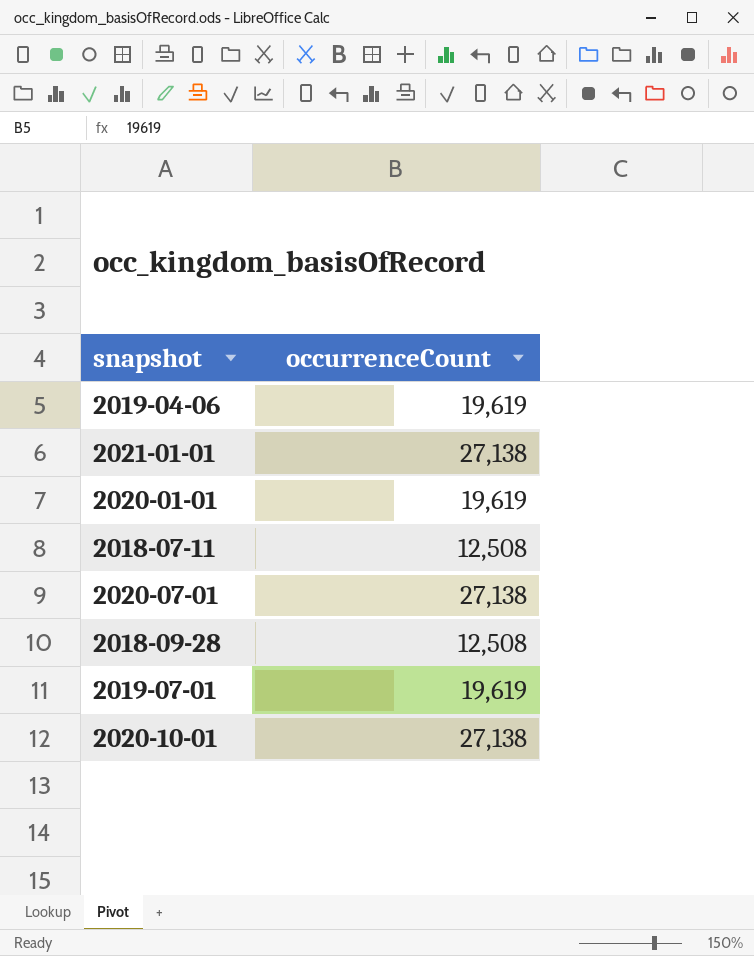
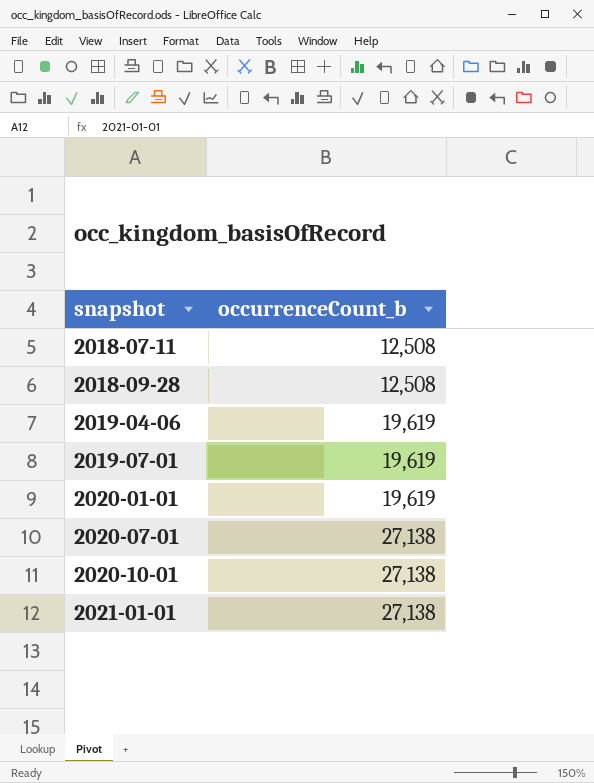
row order: none -> snapshot ascending
column name: occurrenceCount -> occurrenceCount_b

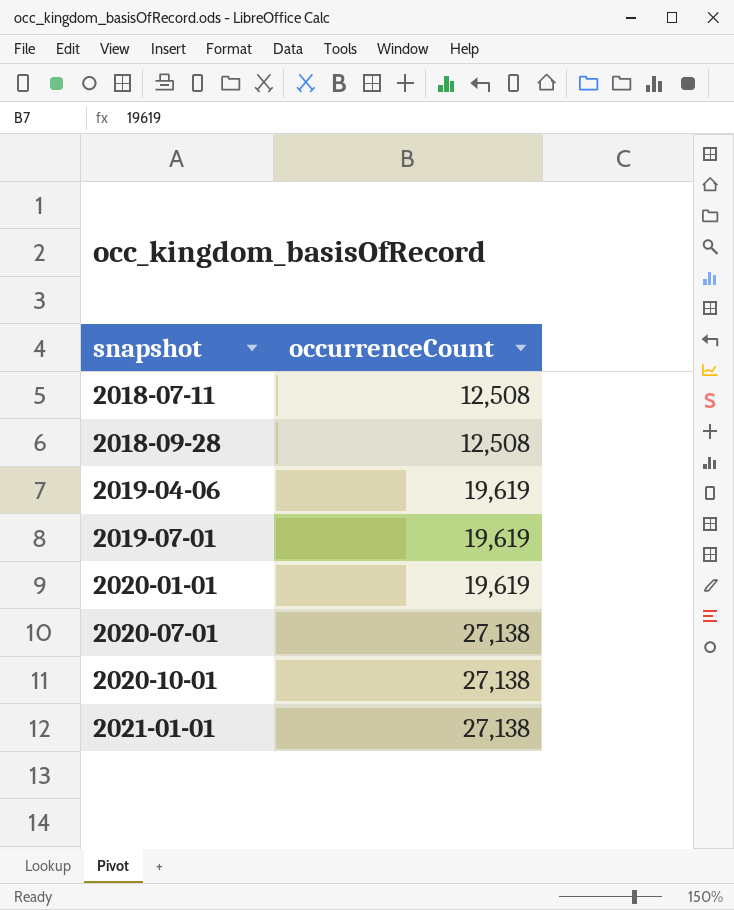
column name: occurrenceCount_b -> occurrenceCount

